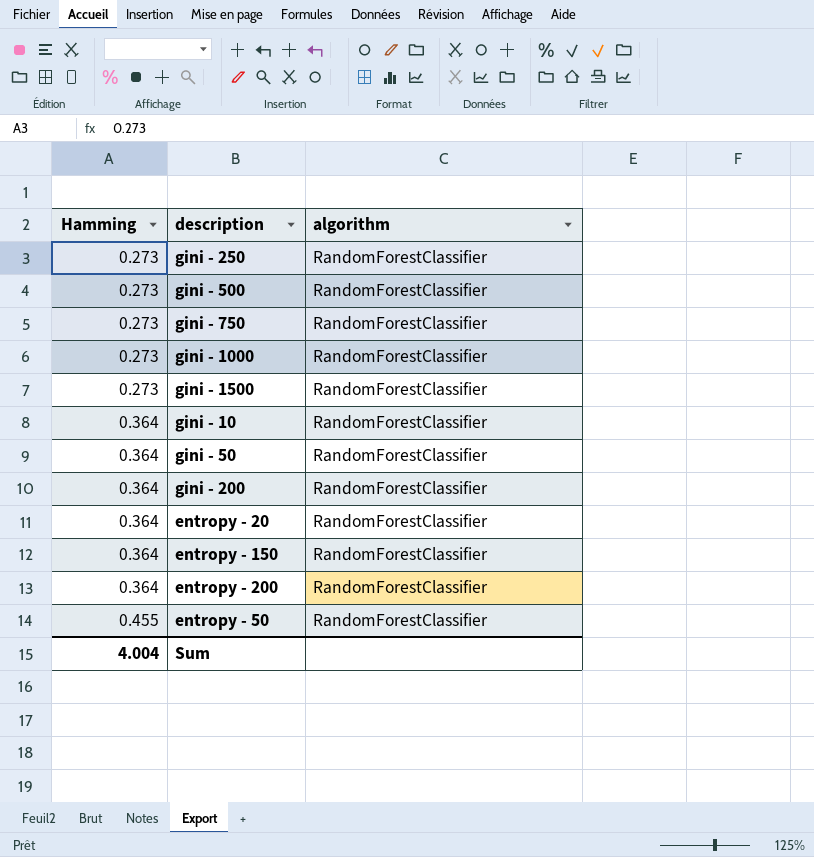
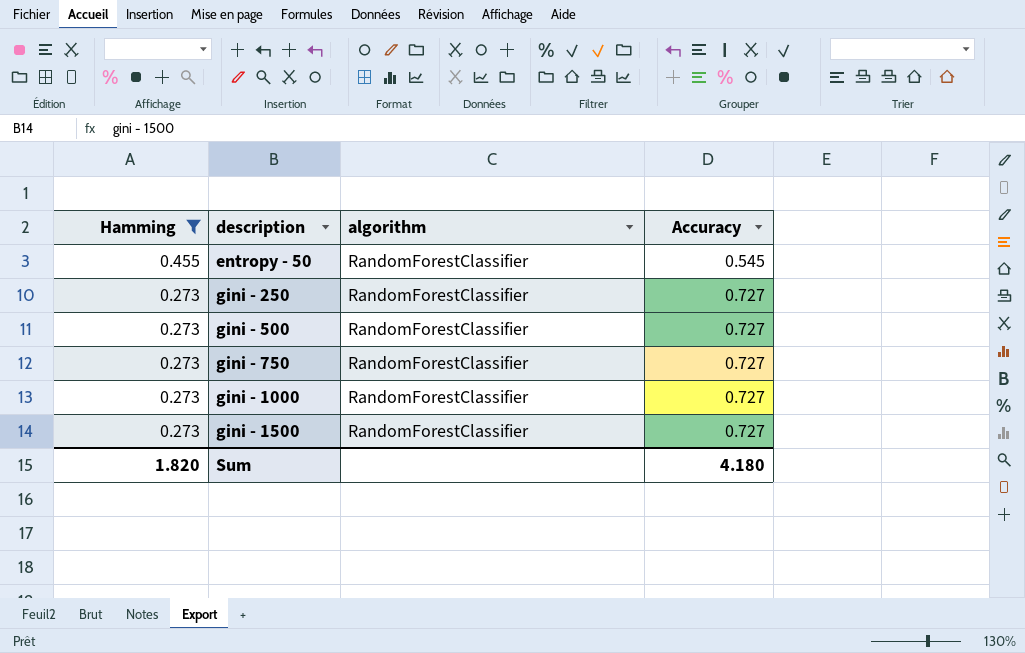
filter: none -> Hamming != 0.364
row order: Hamming ascending -> Hamming descending
column Accuracy | position: none -> 4
Sum | Hamming: 4.004 -> 1.820

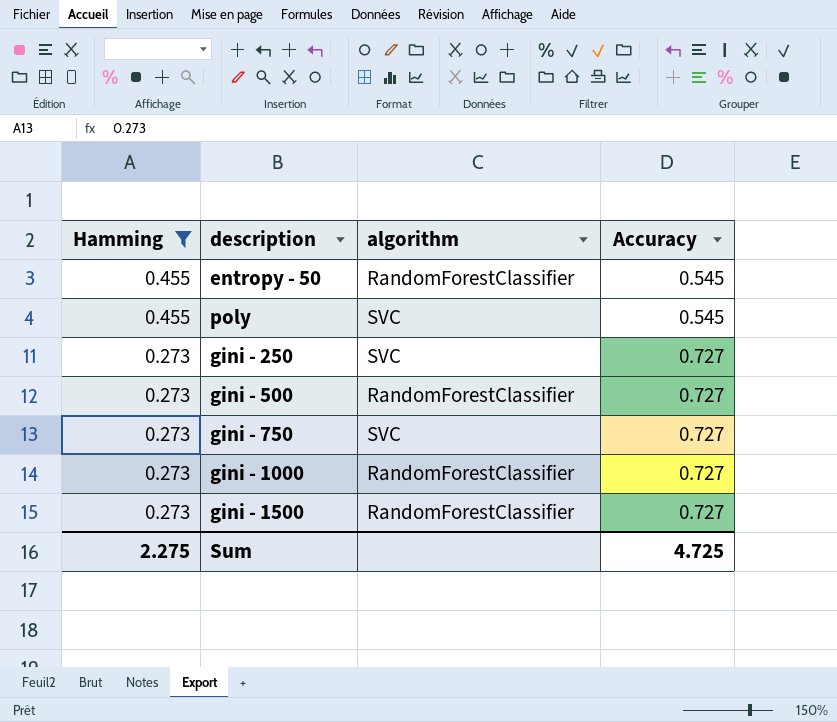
row poly: none -> 0.455 | SVC | 0.545
gini - 250 | algorithm: RandomForestClassifier -> SVC
gini - 750 | algorithm: RandomForestClassifier -> SVC
Sum | Hamming: 1.820 -> 2.275
Sum | Accuracy: 4.180 -> 4.725

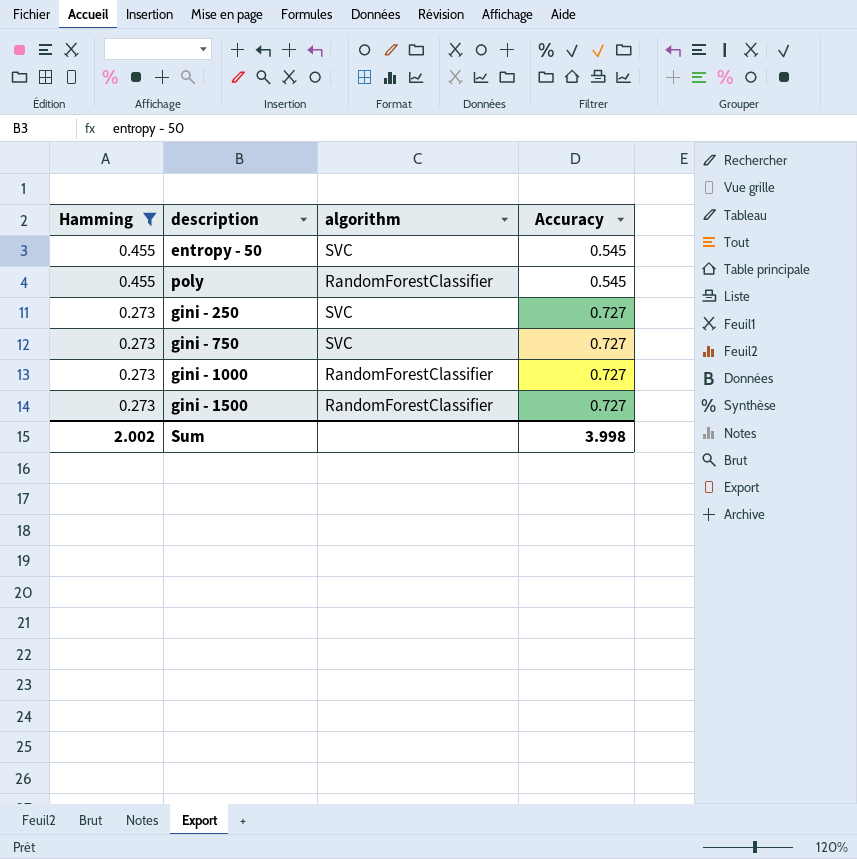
row gini - 500: 0.273 | RandomForestClassifier | 0.727 -> none
entropy - 50 | algorithm: RandomForestClassifier -> SVC
poly | algorithm: SVC -> RandomForestClassifier
Sum | Hamming: 2.275 -> 2.002
Sum | Accuracy: 4.725 -> 3.998

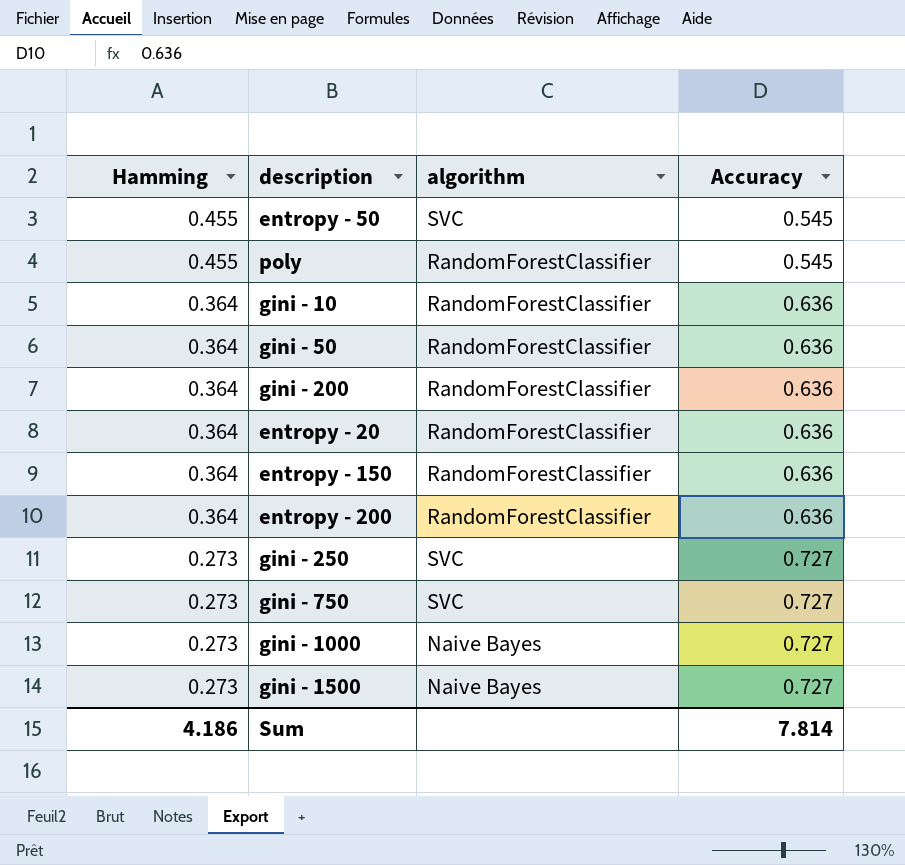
filter: Hamming != 0.364 -> none
gini - 1000 | algorithm: RandomForestClassifier -> Naive Bayes
gini - 1500 | algorithm: RandomForestClassifier -> Naive Bayes
Sum | Hamming: 2.002 -> 4.186
Sum | Accuracy: 3.998 -> 7.814

